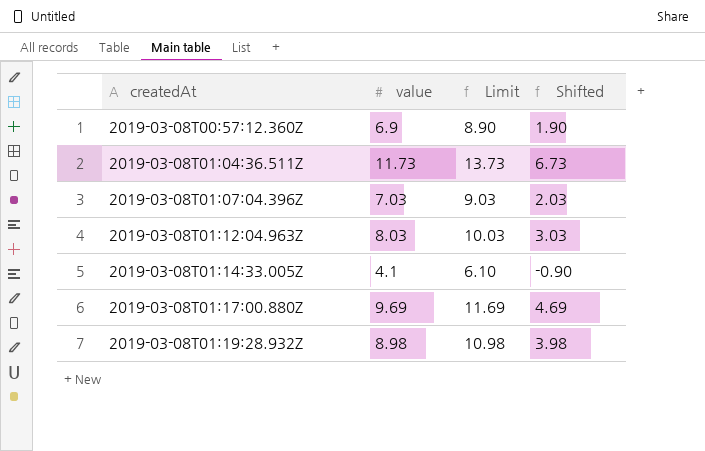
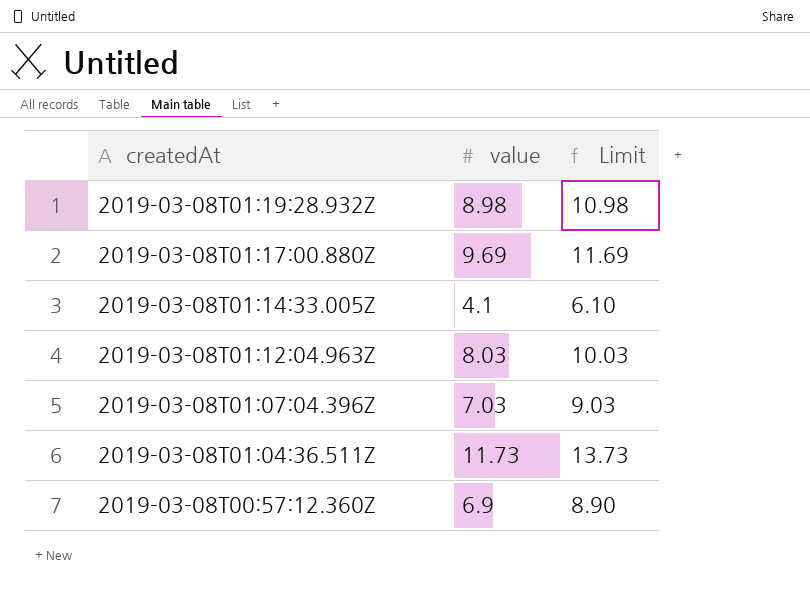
row order: createdAt ascending -> createdAt descending
column Shifted | formula: [value] - 5 -> none

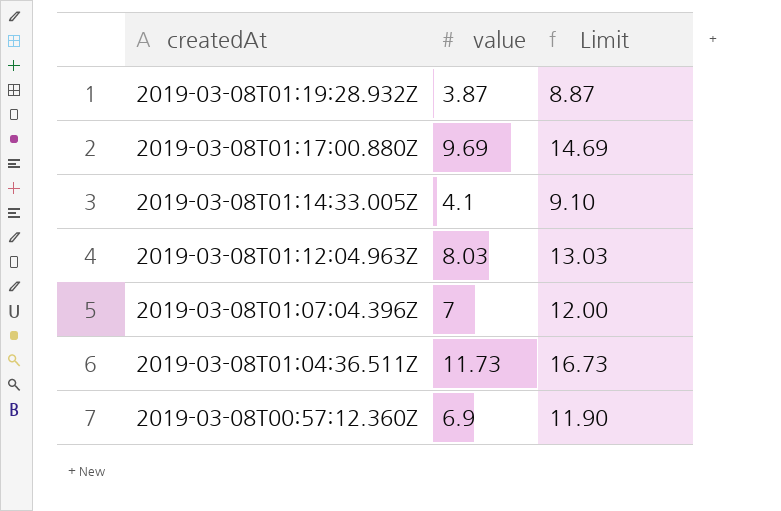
column Limit | formula: [value] + 2 -> [value] + 5
2019-03-08T01:19:28.932Z | value: 8.98 -> 3.87
2019-03-08T01:07:04.396Z | value: 7.03 -> 7

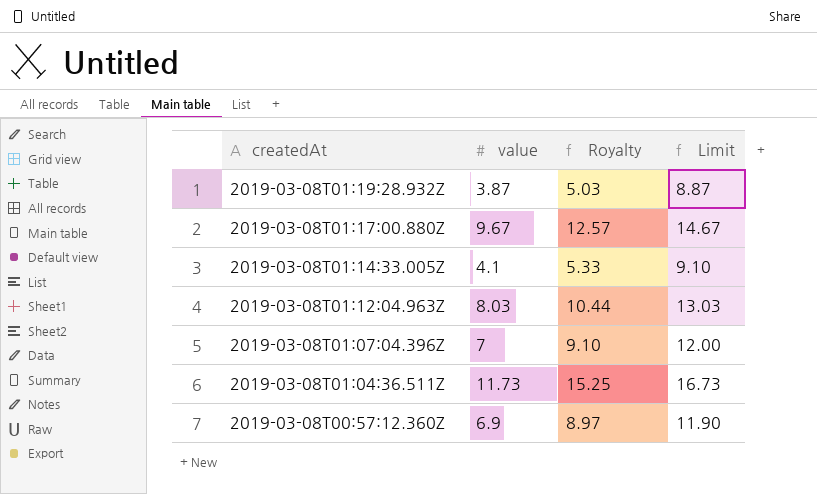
column Royalty | formula: none -> [value] * 1.3
2019-03-08T01:17:00.880Z | value: 9.69 -> 9.67
2019-03-08T01:17:00.880Z | Limit: 14.69 -> 14.67

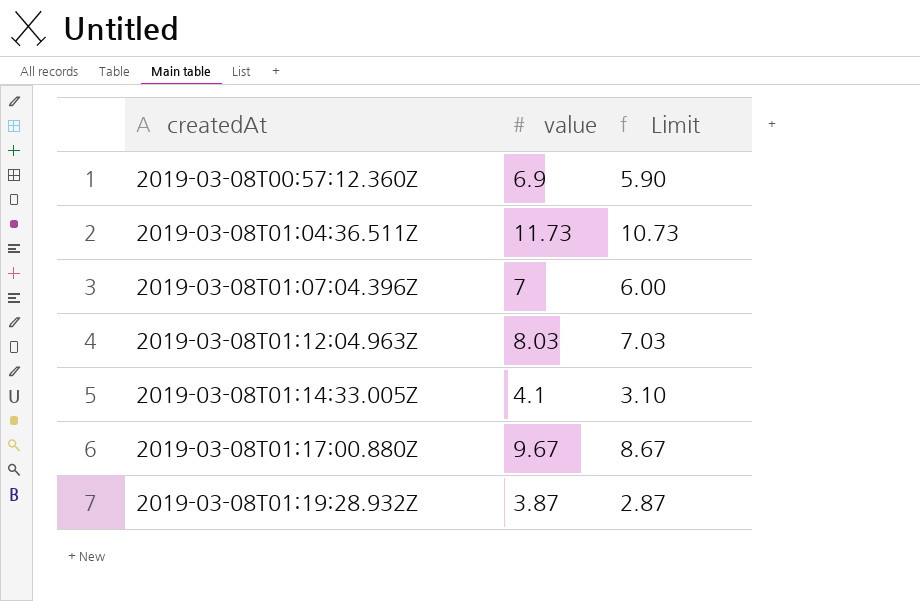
row order: createdAt descending -> createdAt ascending
column Royalty | formula: [value] * 1.3 -> none
column Limit | formula: [value] + 5 -> [value] - 1

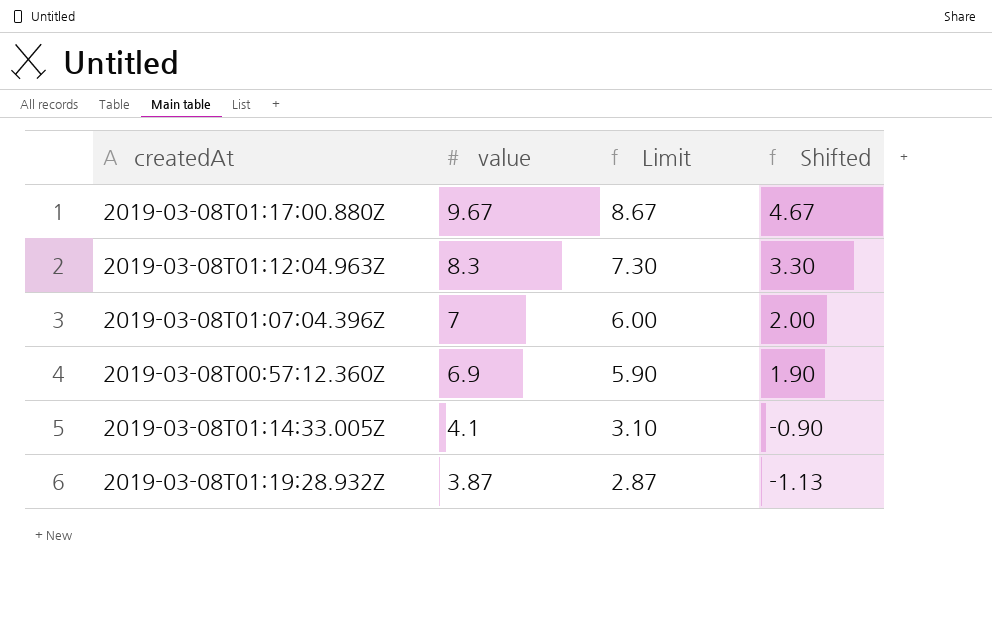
row order: createdAt ascending -> value descending
column Shifted | formula: none -> [value] - 5
row 2019-03-08T01:04:36.511Z: 11.73 | 10.73 -> none
2019-03-08T01:12:04.963Z | value: 8.03 -> 8.3
2019-03-08T01:12:04.963Z | Limit: 7.03 -> 7.30

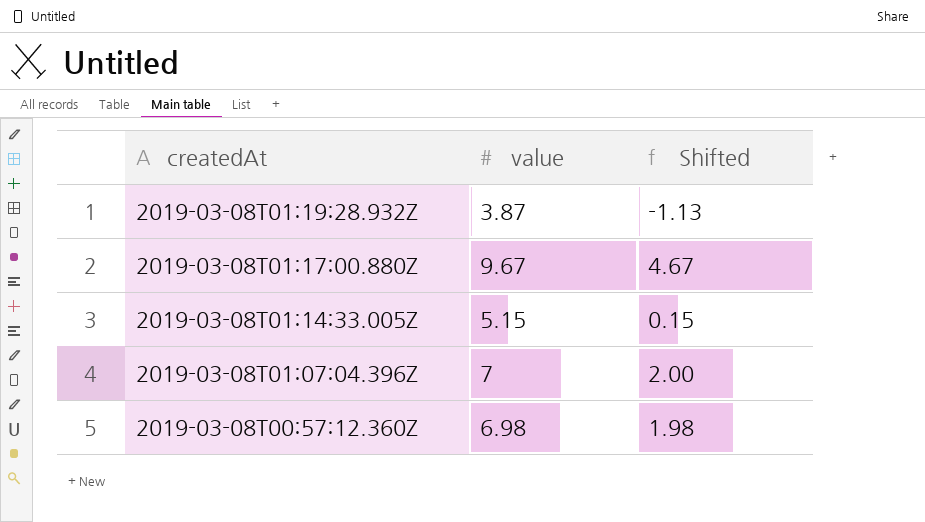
row order: value descending -> createdAt descending
column Limit | formula: [value] - 1 -> none
row 2019-03-08T01:12:04.963Z: 8.3 | 7.30 | 3.30 -> none
2019-03-08T01:14:33.005Z | value: 4.1 -> 5.15
2019-03-08T01:14:33.005Z | Shifted: -0.90 -> 0.15
2019-03-08T00:57:12.360Z | value: 6.9 -> 6.98
2019-03-08T00:57:12.360Z | Shifted: 1.90 -> 1.98

